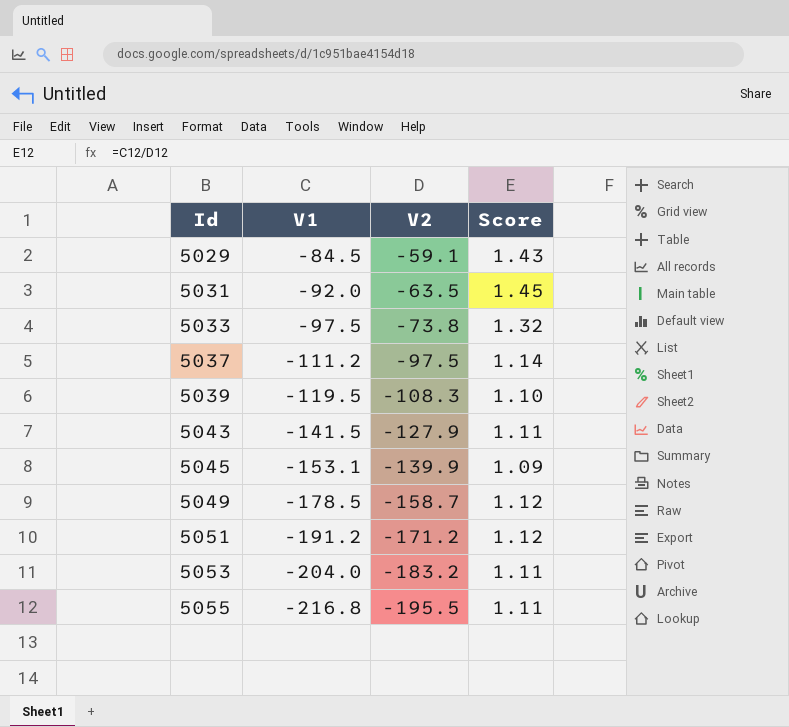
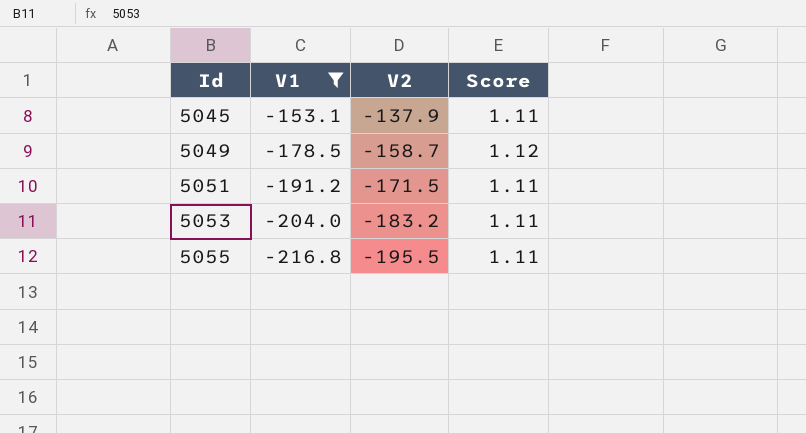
filter: none -> V1 <= -153.1
5045 | V2: -139.9 -> -137.9
5045 | Score: 1.09 -> 1.11
5051 | V2: -171.2 -> -171.5
5051 | Score: 1.12 -> 1.11

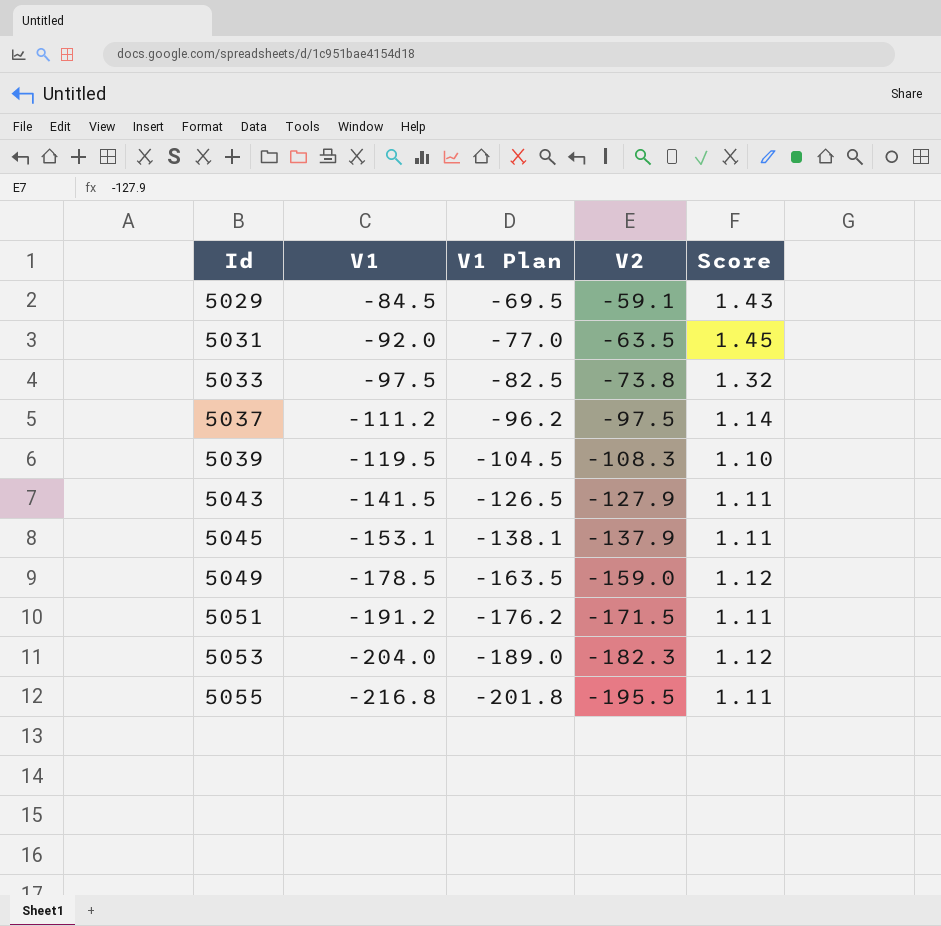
filter: V1 <= -153.1 -> none
column V1 Plan | formula: none -> [V1] + 15
5049 | V2: -158.7 -> -159.0
5053 | V2: -183.2 -> -182.3
5053 | Score: 1.11 -> 1.12

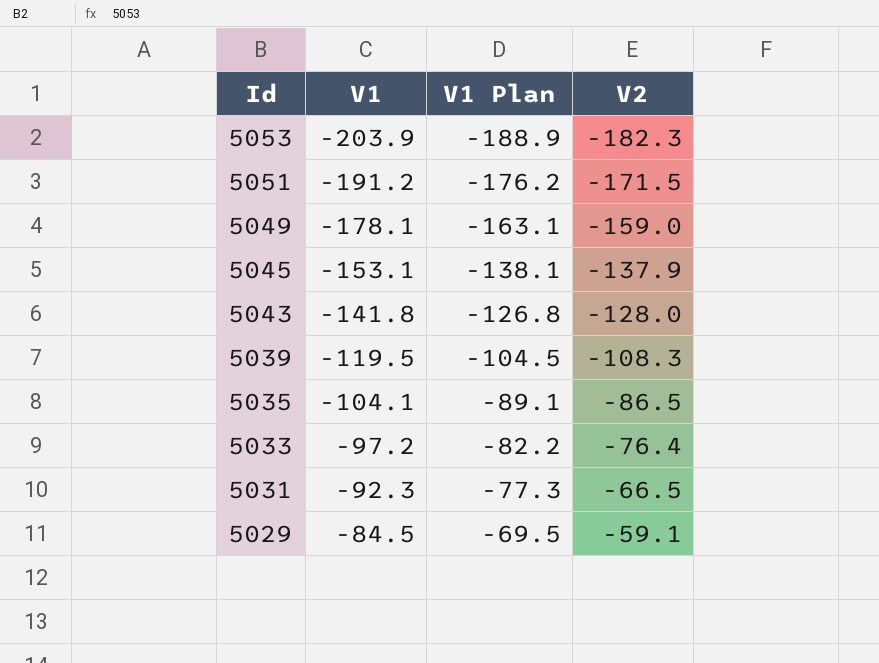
row order: Id ascending -> Id descending
column Score | formula: [V1] / [V2] -> none
row 5037: -111.2 | -96.2 | -97.5 | 1.14 -> none
row 5055: -216.8 | -201.8 | -195.5 | 1.11 -> none
5053 | V1: -204.0 -> -203.9
5053 | V1 Plan: -189.0 -> -188.9
5049 | V1: -178.5 -> -178.1
5049 | V1 Plan: -163.5 -> -163.1
5043 | V1: -141.5 -> -141.8
5043 | V1 Plan: -126.5 -> -126.8
5043 | V2: -127.9 -> -128.0
row 5035: none -> -104.1 | -89.1 | -86.5
5033 | V1: -97.5 -> -97.2
5033 | V1 Plan: -82.5 -> -82.2
5033 | V2: -73.8 -> -76.4
5031 | V1: -92.0 -> -92.3
5031 | V1 Plan: -77.0 -> -77.3
5031 | V2: -63.5 -> -66.5

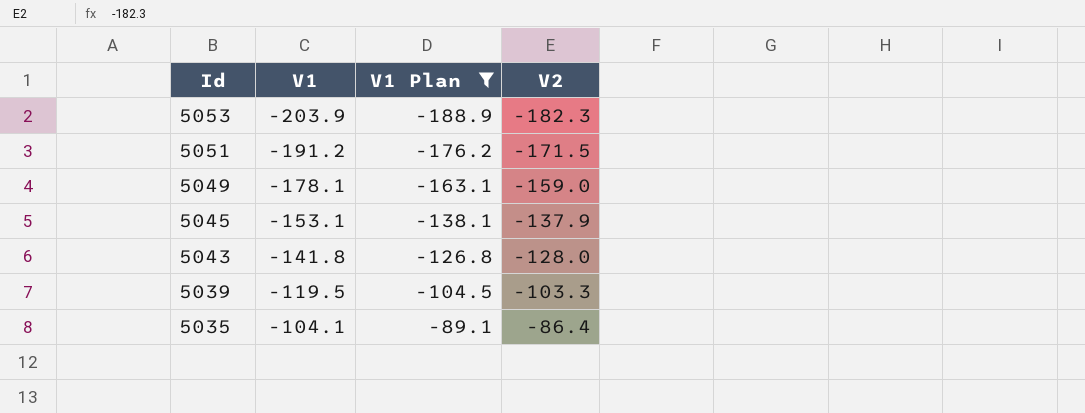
filter: none -> V1 Plan <= -89.1
5039 | V2: -108.3 -> -103.3
5035 | V2: -86.5 -> -86.4

